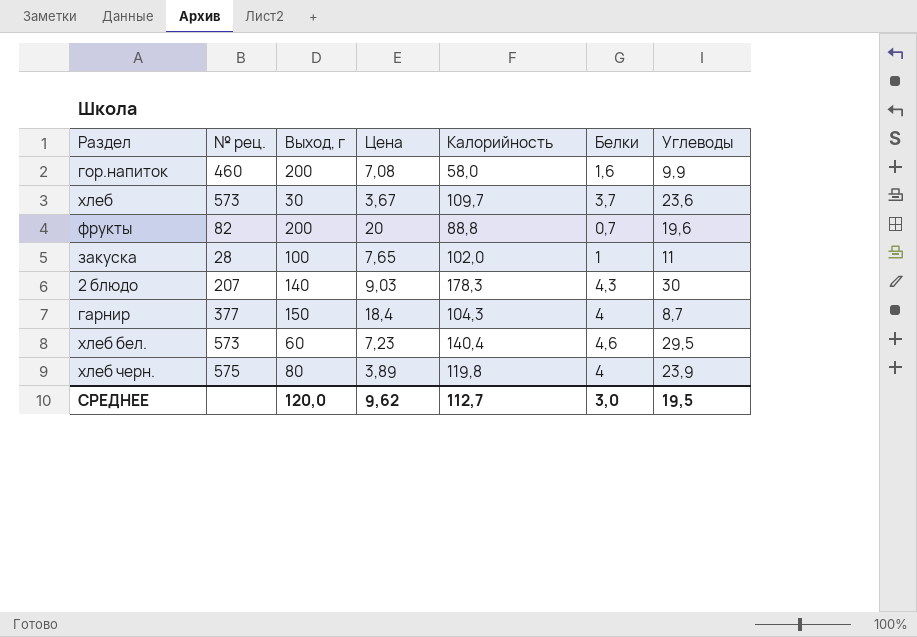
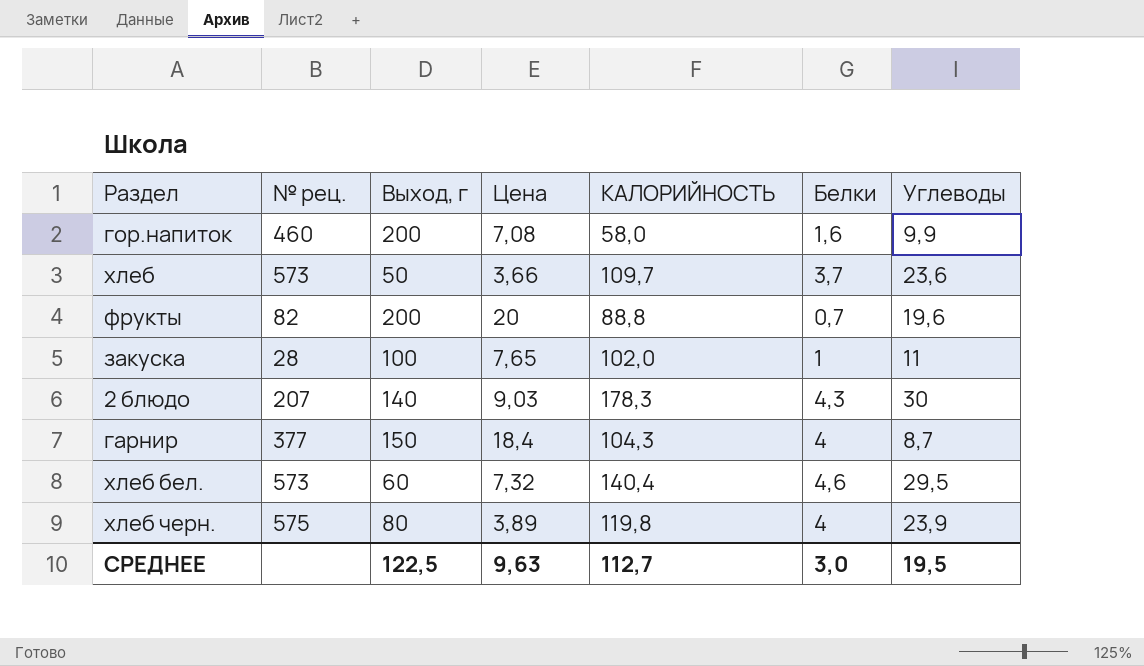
column name: Калорийность -> КАЛОРИЙНОСТЬ
хлеб | Выход, г: 30 -> 50
хлеб | Цена: 3,67 -> 3,66
хлеб бел. | Цена: 7,23 -> 7,32
СРЕДНЕЕ | Выход, г: 120,0 -> 122,5
СРЕДНЕЕ | Цена: 9,62 -> 9,63

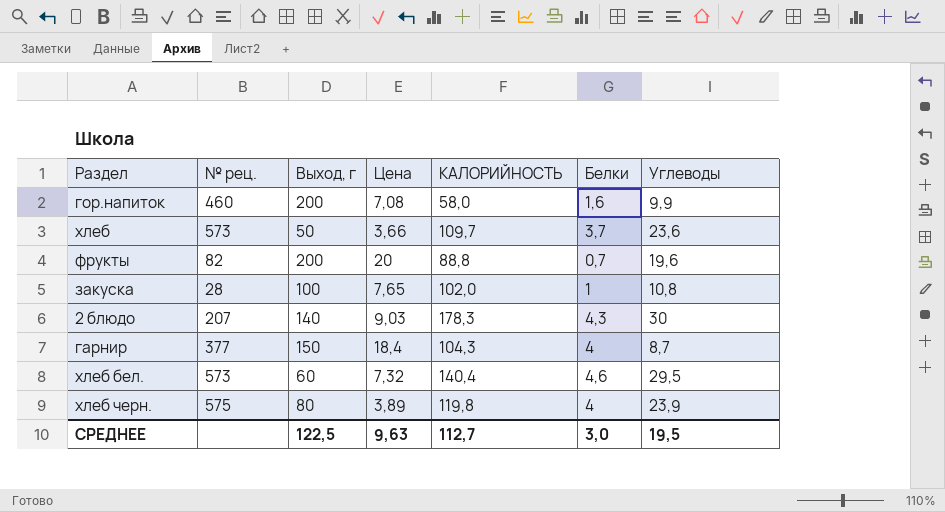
закуска | Углеводы: 11 -> 10,8

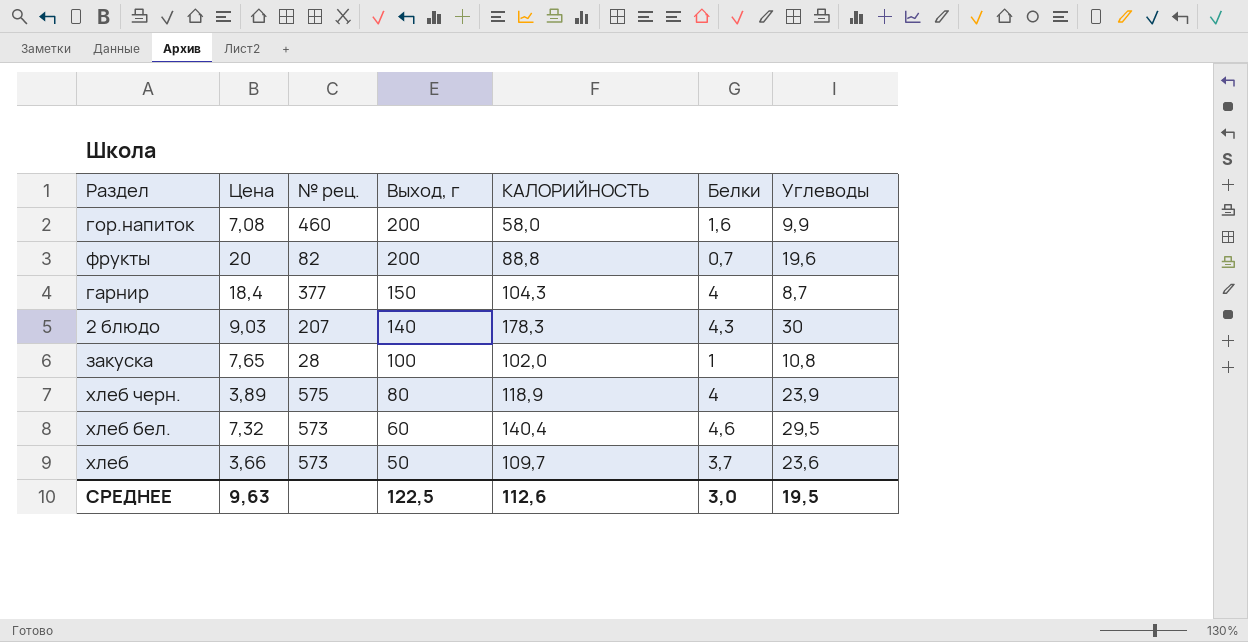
row order: none -> Выход, г descending
column Цена | position: 4 -> 2
хлеб черн. | КАЛОРИЙНОСТЬ: 119,8 -> 118,9
СРЕДНЕЕ | КАЛОРИЙНОСТЬ: 112,7 -> 112,6

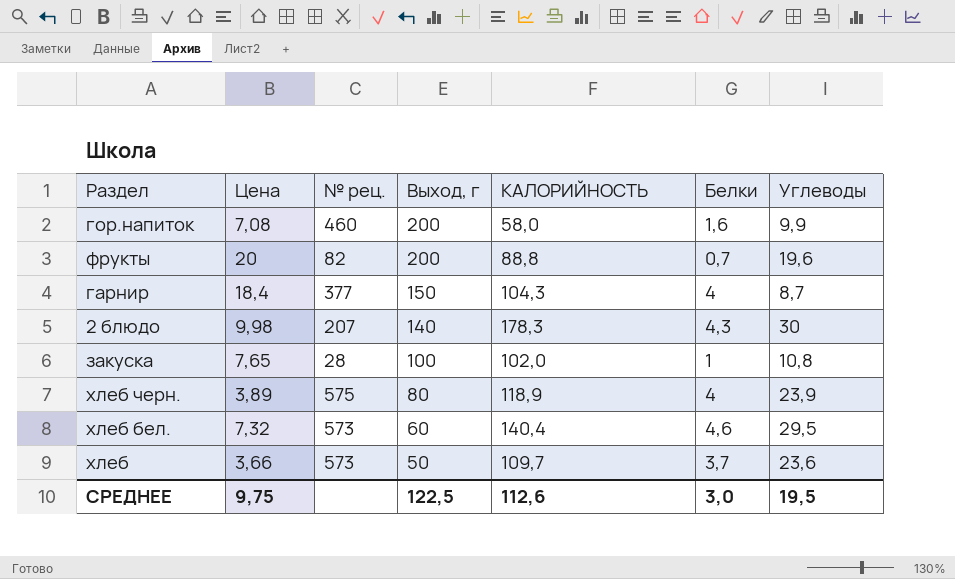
2 блюдо | Цена: 9,03 -> 9,98
СРЕДНЕЕ | Цена: 9,63 -> 9,75

